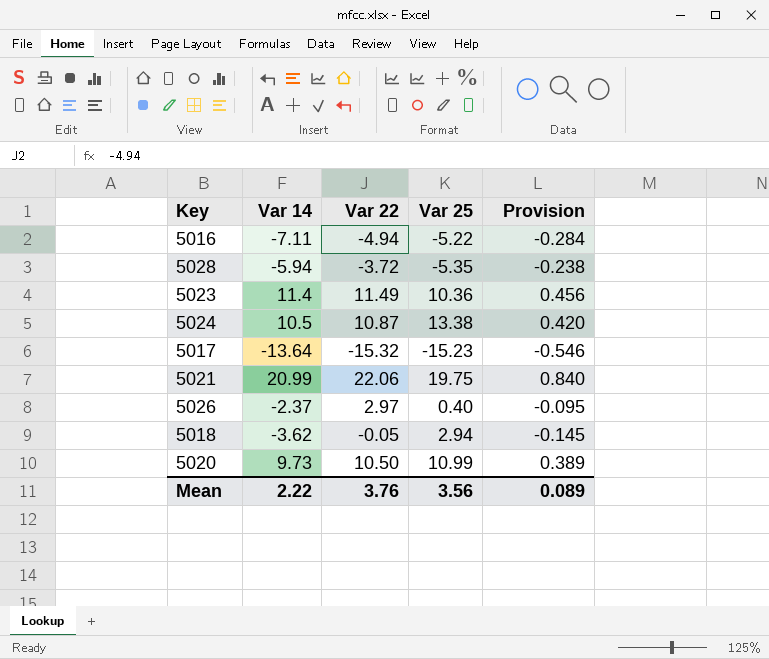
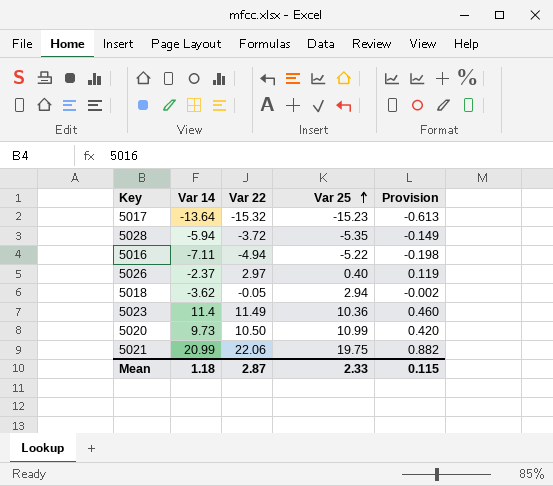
row order: none -> Var 25 ascending
column Provision | formula: [Var 14] * 0.04 -> [Var 22] * 0.04
row 5024: 10.5 | 10.87 | 13.38 | 0.420 -> none
Mean | Var 14: 2.22 -> 1.18
Mean | Var 22: 3.76 -> 2.87
Mean | Var 25: 3.56 -> 2.33
Mean | Provision: 0.089 -> 0.115

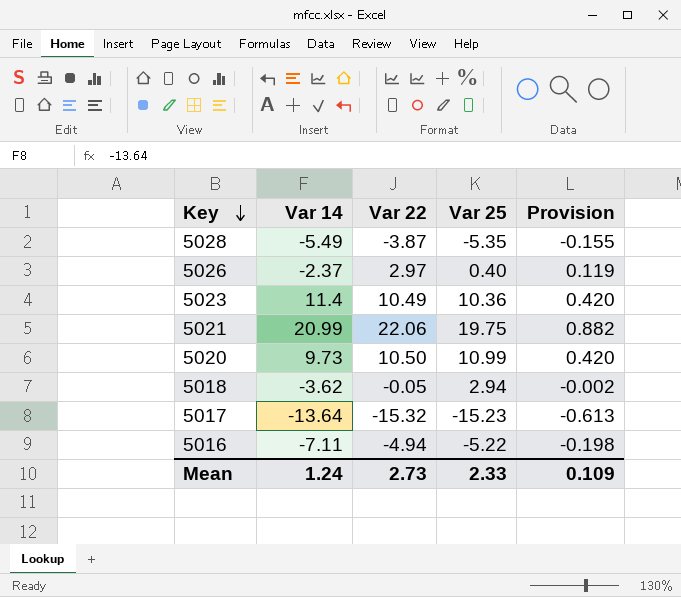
row order: Var 25 ascending -> Key descending
5028 | Var 14: -5.94 -> -5.49
5028 | Var 22: -3.72 -> -3.87
5028 | Provision: -0.149 -> -0.155
5023 | Var 22: 11.49 -> 10.49
5023 | Provision: 0.460 -> 0.420
Mean | Var 14: 1.18 -> 1.24
Mean | Var 22: 2.87 -> 2.73
Mean | Provision: 0.115 -> 0.109

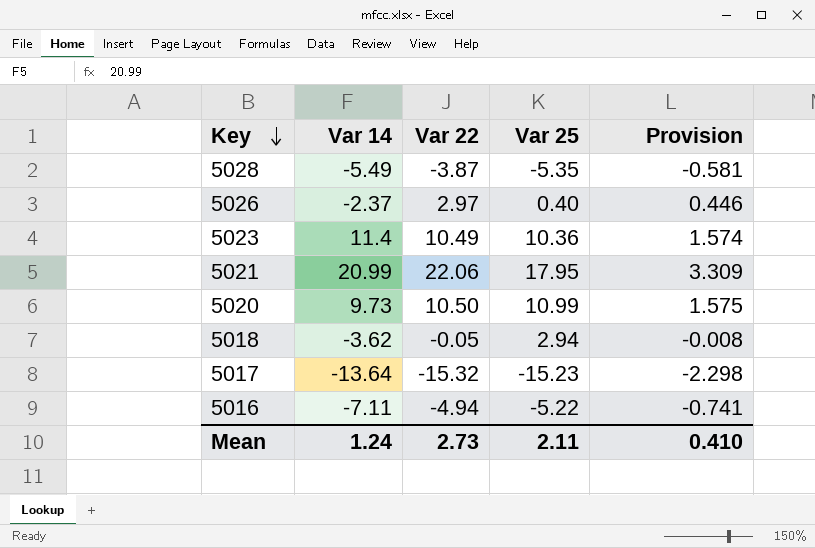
column Provision | formula: [Var 22] * 0.04 -> [Var 22] * 0.15
5021 | Var 25: 19.75 -> 17.95
Mean | Var 25: 2.33 -> 2.11
Mean | Provision: 0.109 -> 0.410

